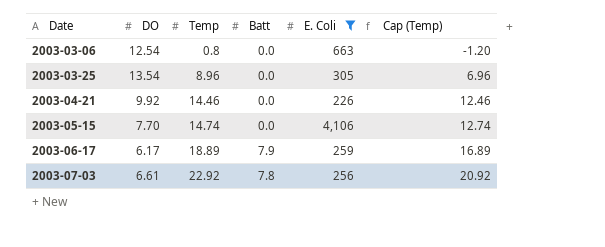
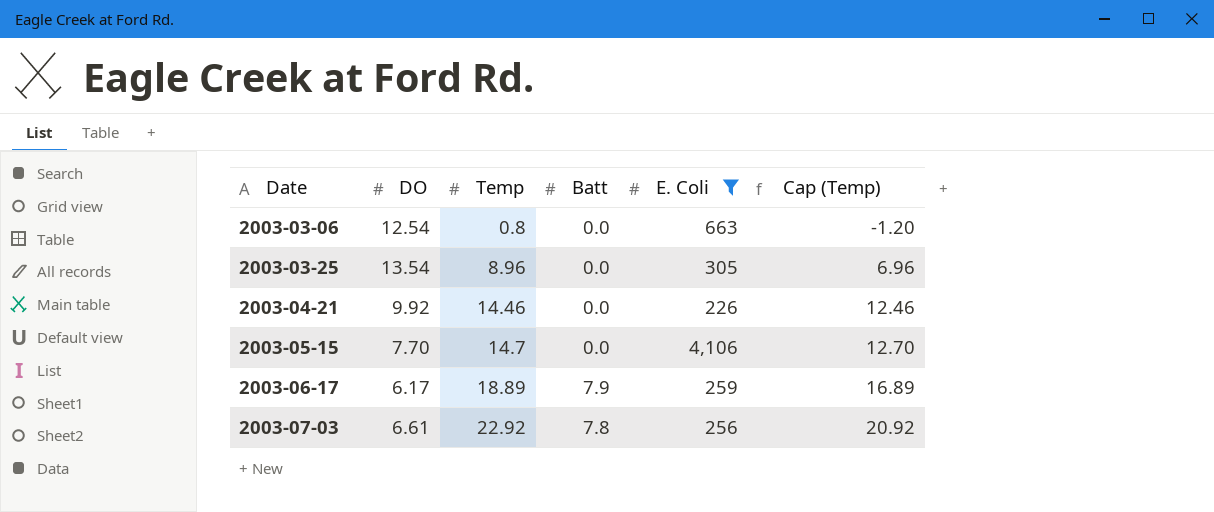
2003-05-15 | Temp: 14.74 -> 14.7
2003-05-15 | Cap (Temp): 12.74 -> 12.70

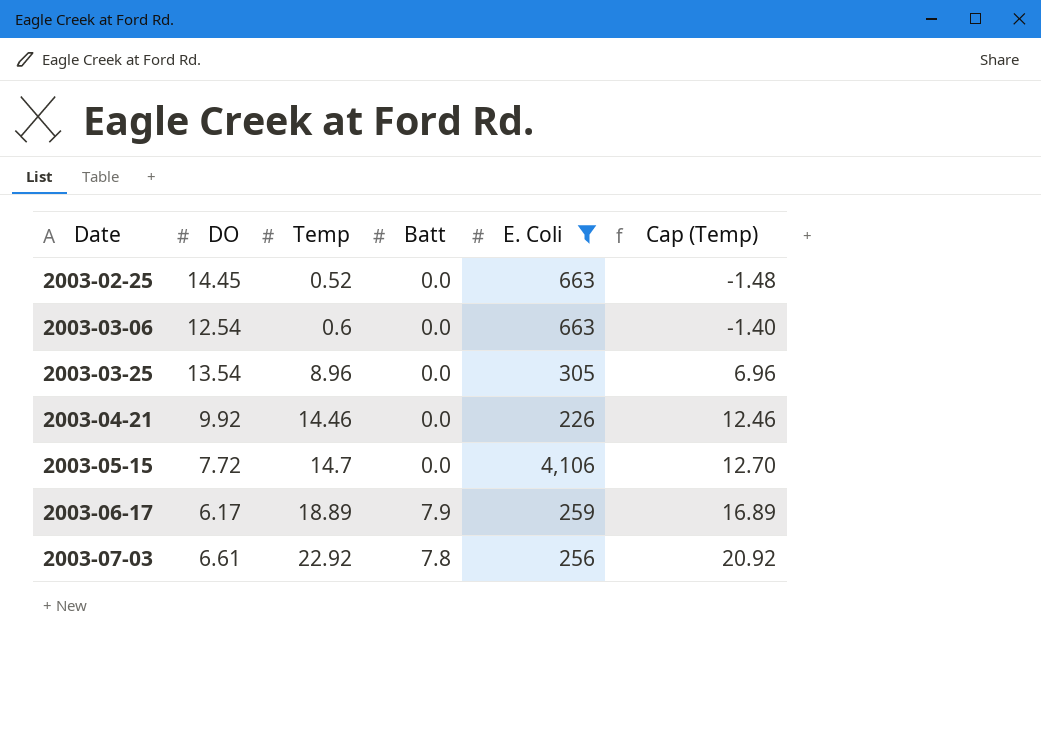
row 2003-02-25: none -> 14.45 | 0.52 | 0.0 | 663 | -1.48
2003-03-06 | Temp: 0.8 -> 0.6
2003-03-06 | Cap (Temp): -1.20 -> -1.40
2003-05-15 | DO: 7.70 -> 7.72

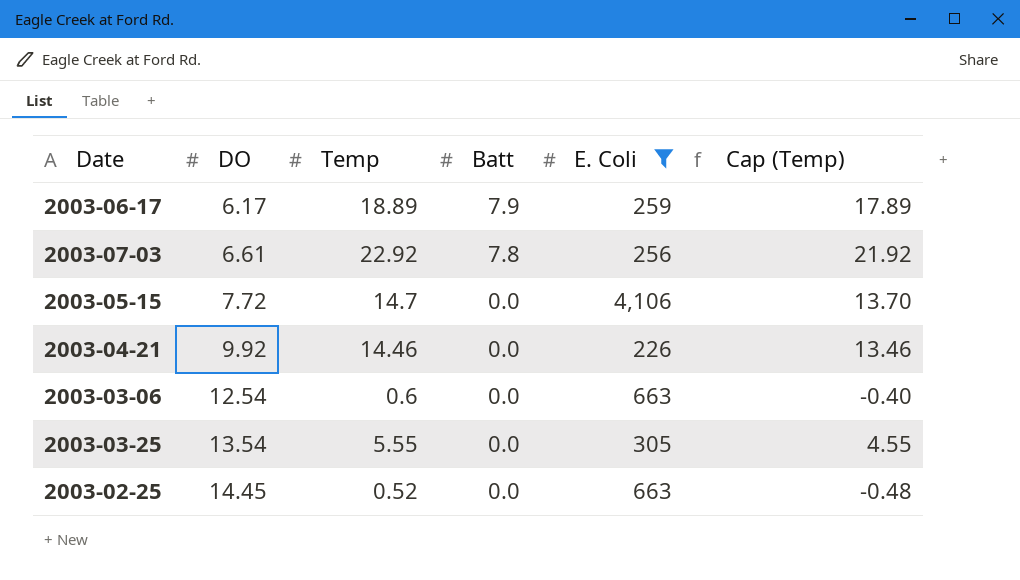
row order: Date ascending -> DO ascending
column Cap (Temp) | formula: [Temp] - 2 -> [Temp] - 1
2003-03-25 | Temp: 8.96 -> 5.55

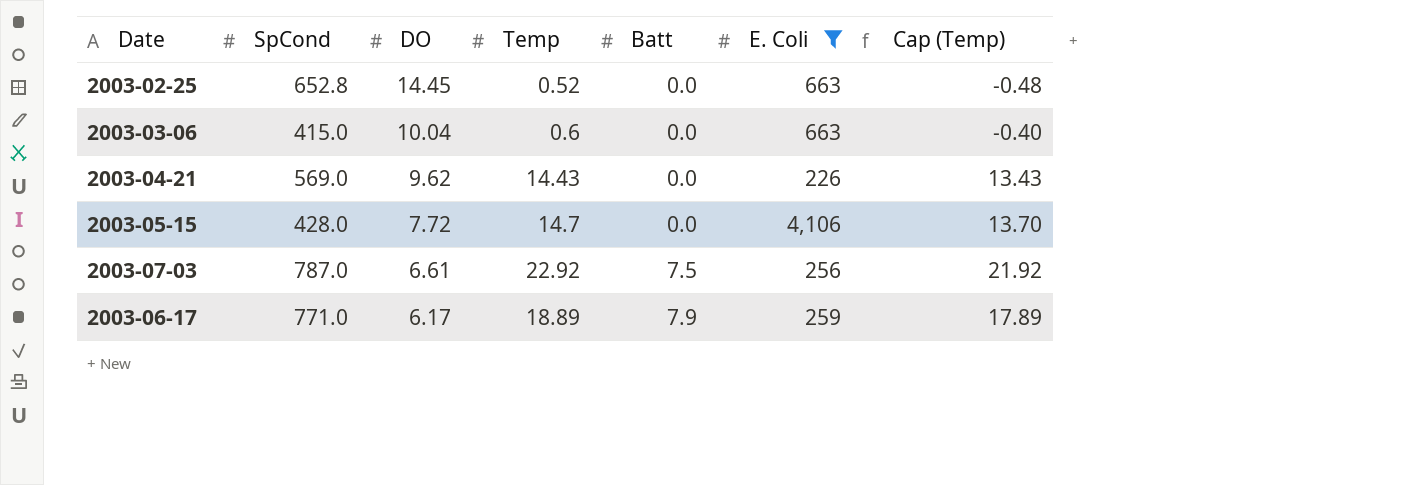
row order: DO ascending -> DO descending
column SpCond | position: none -> 2
row 2003-03-25: 13.54 | 5.55 | 0.0 | 305 | 4.55 -> none
2003-03-06 | DO: 12.54 -> 10.04
2003-04-21 | DO: 9.92 -> 9.62
2003-04-21 | Temp: 14.46 -> 14.43
2003-04-21 | Cap (Temp): 13.46 -> 13.43
2003-07-03 | Batt: 7.8 -> 7.5

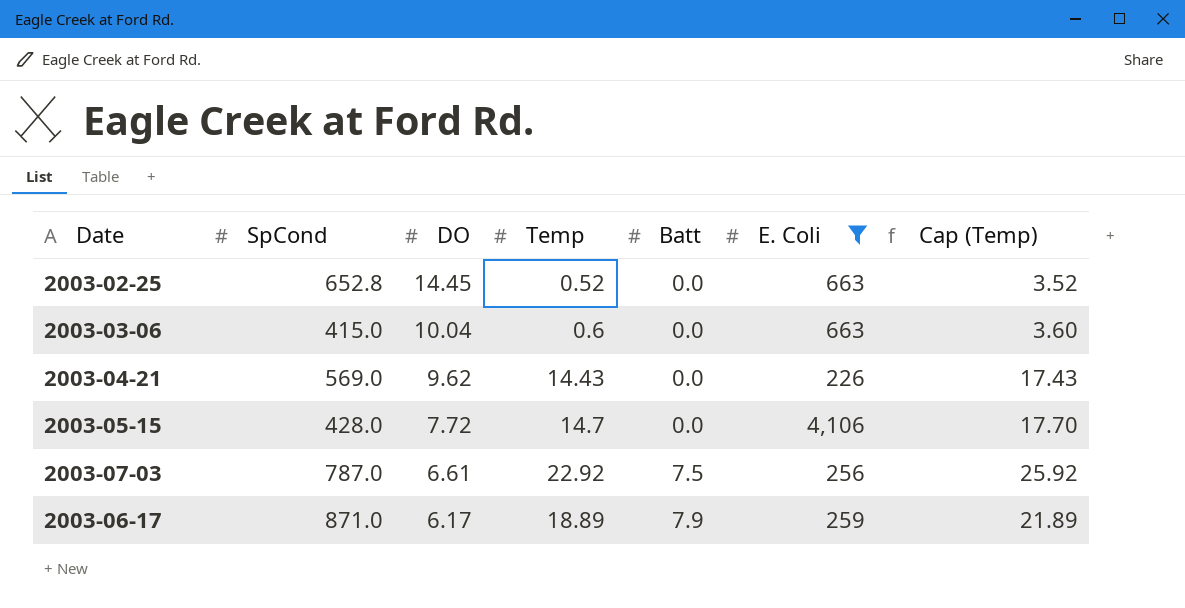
column Cap (Temp) | formula: [Temp] - 1 -> [Temp] + 3
2003-06-17 | SpCond: 771.0 -> 871.0

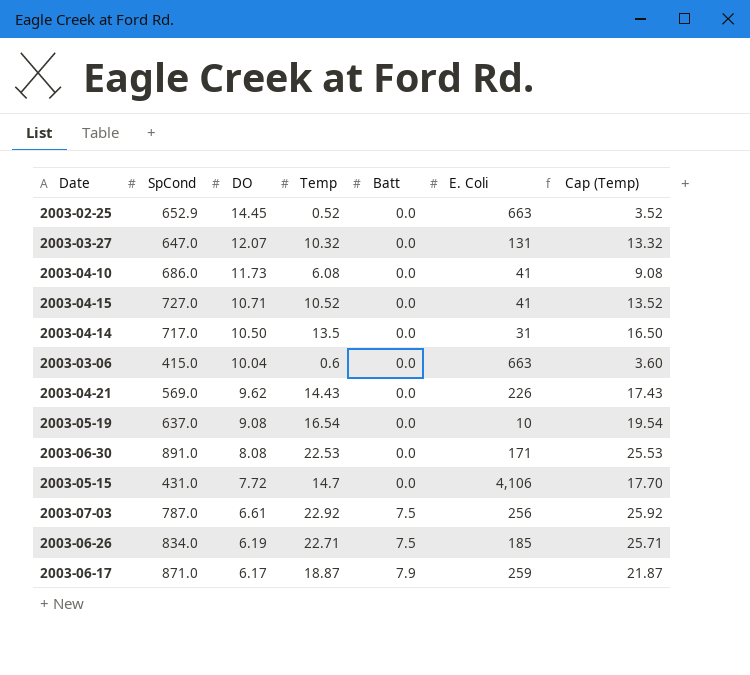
filter: E. Coli >= 226 -> none
2003-02-25 | SpCond: 652.8 -> 652.9
2003-05-15 | SpCond: 428.0 -> 431.0
2003-06-17 | Temp: 18.89 -> 18.87
2003-06-17 | Cap (Temp): 21.89 -> 21.87

